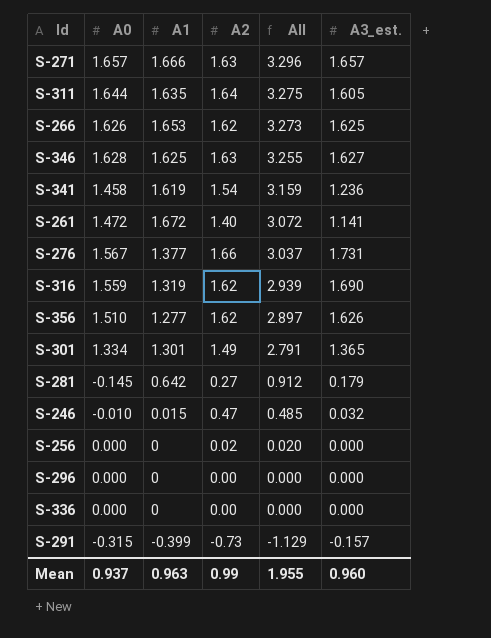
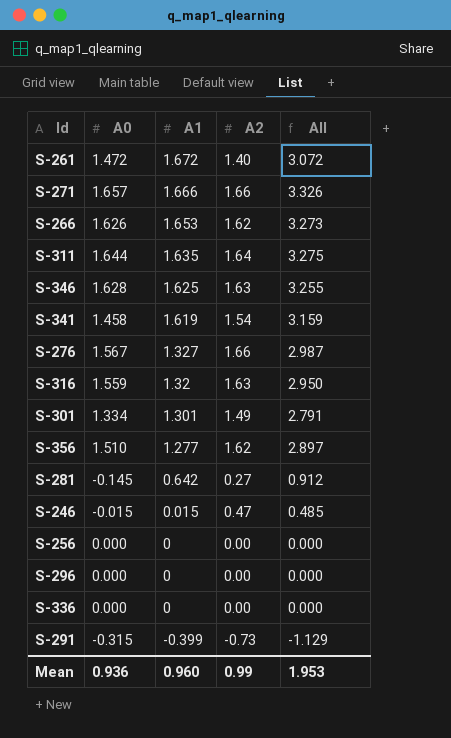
row order: All descending -> A1 descending
column A3_est. | position: 6 -> none
S-271 | A2: 1.63 -> 1.66
S-271 | All: 3.296 -> 3.326
S-276 | A1: 1.377 -> 1.327
S-276 | All: 3.037 -> 2.987
S-316 | A1: 1.319 -> 1.32
S-316 | A2: 1.62 -> 1.63
S-316 | All: 2.939 -> 2.950
S-246 | A0: -0.010 -> -0.015
S-256 | A2: 0.02 -> 0.00
S-256 | All: 0.020 -> 0.000
Mean | A0: 0.937 -> 0.936
Mean | A1: 0.963 -> 0.960
Mean | All: 1.955 -> 1.953

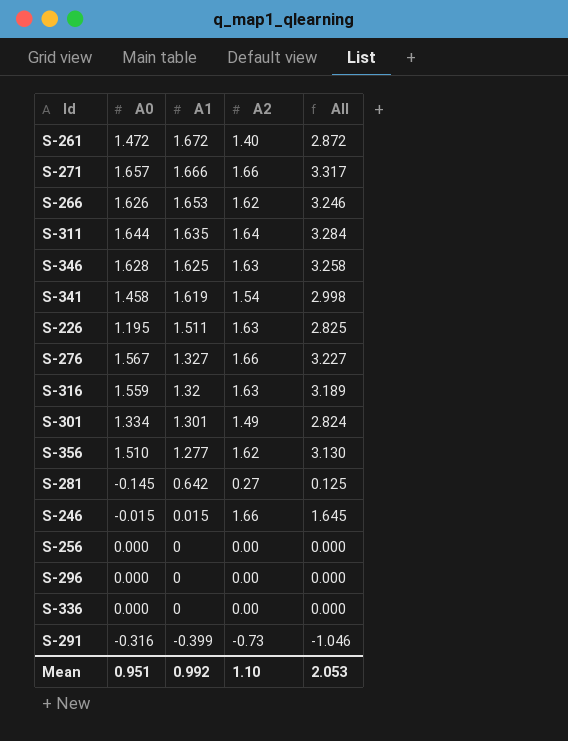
column All | formula: [A1] + [A2] -> [A0] + [A2]
row S-226: none -> 1.195 | 1.511 | 1.63 | 2.825
S-246 | A2: 0.47 -> 1.66
S-291 | A0: -0.315 -> -0.316
Mean | A0: 0.936 -> 0.951
Mean | A1: 0.960 -> 0.992
Mean | A2: 0.99 -> 1.10
Mean | All: 1.953 -> 2.053

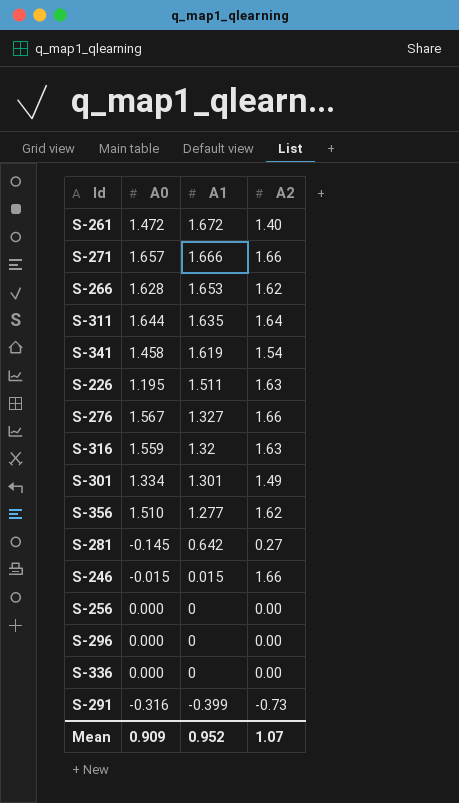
column All | formula: [A0] + [A2] -> none
row S-346: 1.628 | 1.625 | 1.63 | 3.258 -> none
S-266 | A0: 1.626 -> 1.628
Mean | A0: 0.951 -> 0.909
Mean | A1: 0.992 -> 0.952
Mean | A2: 1.10 -> 1.07

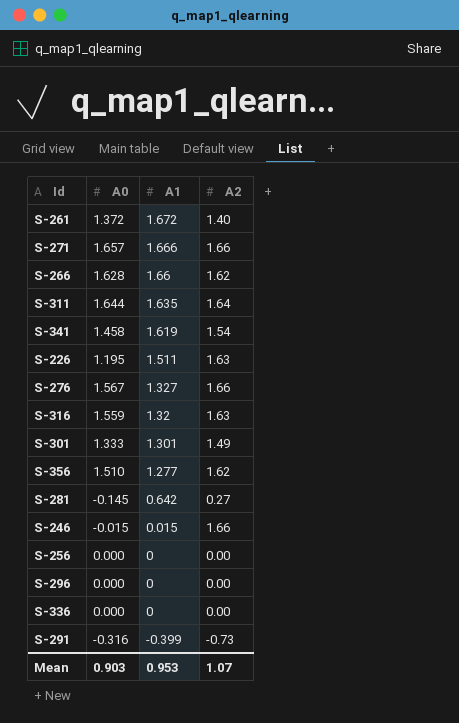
S-261 | A0: 1.472 -> 1.372
S-266 | A1: 1.653 -> 1.66
S-301 | A0: 1.334 -> 1.333
Mean | A0: 0.909 -> 0.903
Mean | A1: 0.952 -> 0.953

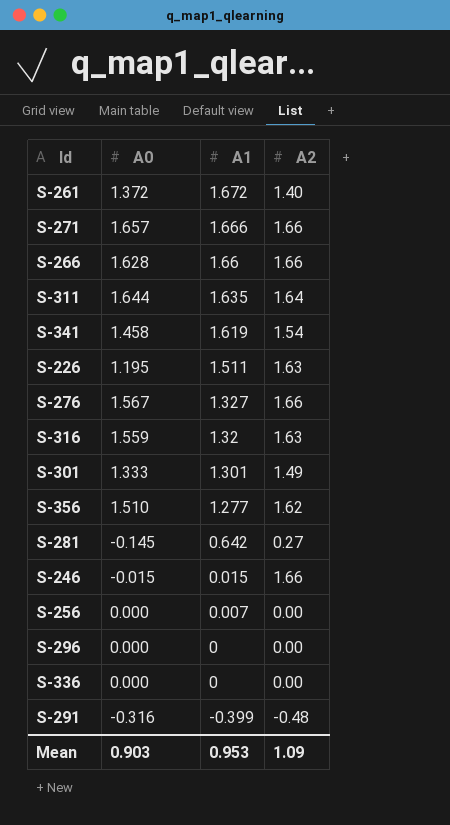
S-266 | A2: 1.62 -> 1.66
S-256 | A1: 0 -> 0.007
S-291 | A2: -0.73 -> -0.48
Mean | A2: 1.07 -> 1.09

